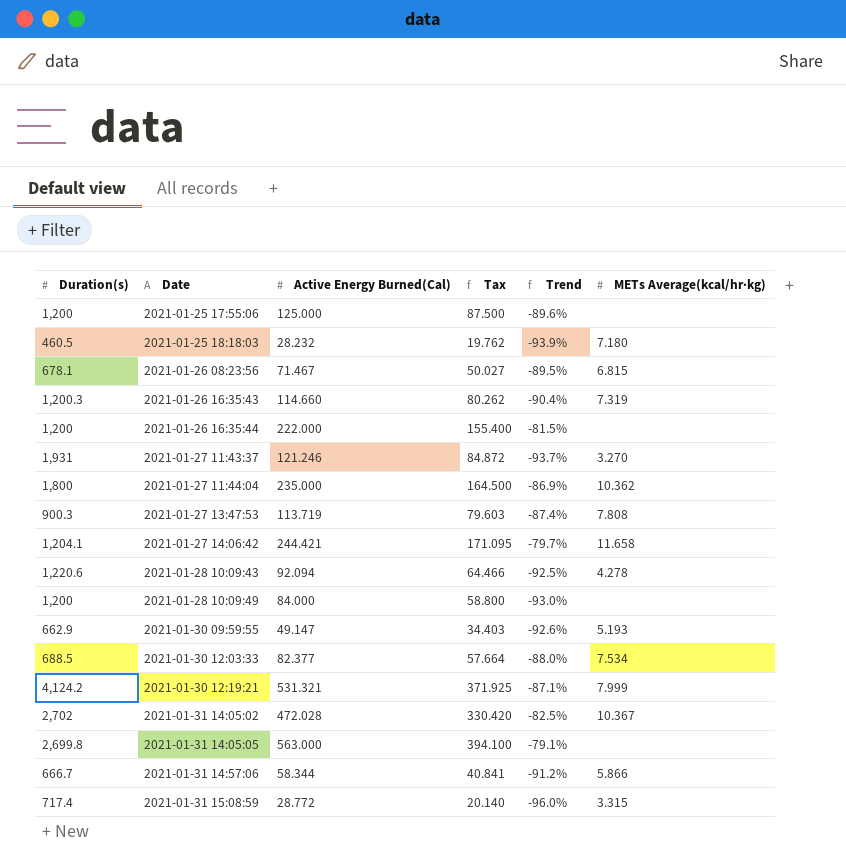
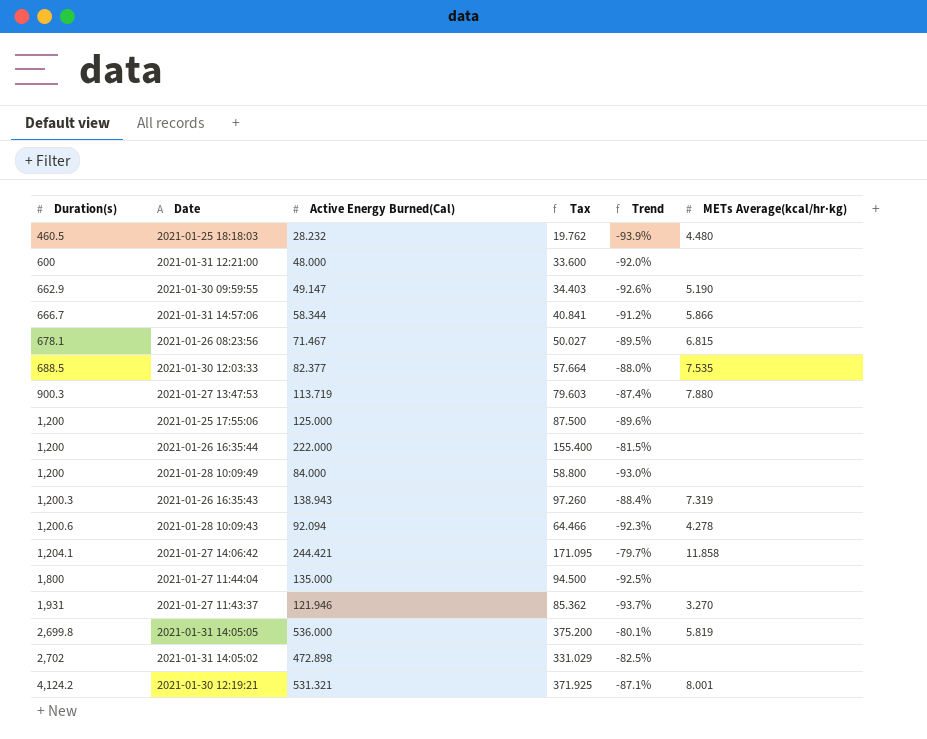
row order: Date ascending -> Duration(s) ascending
row 2021-01-31 15:08:59: 717.4 | 28.772 | 20.140 | -96.0% | 3.315 -> none
2021-01-25 18:18:03 | METs Average(kcal/hr·kg): 7.180 -> 4.480
row 2021-01-31 12:21:00: none -> 600 | 48.000 | 33.600 | -92.0% | none
2021-01-30 09:59:55 | METs Average(kcal/hr·kg): 5.193 -> 5.190
2021-01-30 12:03:33 | METs Average(kcal/hr·kg): 7.534 -> 7.535
2021-01-27 13:47:53 | METs Average(kcal/hr·kg): 7.808 -> 7.880
2021-01-26 16:35:43 | Active Energy Burned(Cal): 114.660 -> 138.943
2021-01-26 16:35:43 | Tax: 80.262 -> 97.260
2021-01-26 16:35:43 | Trend: -90.4% -> -88.4%
2021-01-28 10:09:43 | Duration(s): 1,220.6 -> 1,200.6
2021-01-28 10:09:43 | Trend: -92.5% -> -92.3%
2021-01-27 14:06:42 | METs Average(kcal/hr·kg): 11.658 -> 11.858
2021-01-27 11:44:04 | Active Energy Burned(Cal): 235.000 -> 135.000
2021-01-27 11:44:04 | Tax: 164.500 -> 94.500
2021-01-27 11:44:04 | Trend: -86.9% -> -92.5%
2021-01-27 11:44:04 | METs Average(kcal/hr·kg): 10.362 -> none
2021-01-27 11:43:37 | Active Energy Burned(Cal): 121.246 -> 121.946
2021-01-27 11:43:37 | Tax: 84.872 -> 85.362
2021-01-31 14:05:05 | Active Energy Burned(Cal): 563.000 -> 536.000
2021-01-31 14:05:05 | Tax: 394.100 -> 375.200
2021-01-31 14:05:05 | Trend: -79.1% -> -80.1%
2021-01-31 14:05:05 | METs Average(kcal/hr·kg): none -> 5.819
2021-01-31 14:05:02 | Active Energy Burned(Cal): 472.028 -> 472.898
2021-01-31 14:05:02 | Tax: 330.420 -> 331.029
2021-01-31 14:05:02 | METs Average(kcal/hr·kg): 10.367 -> none
2021-01-30 12:19:21 | METs Average(kcal/hr·kg): 7.999 -> 8.001

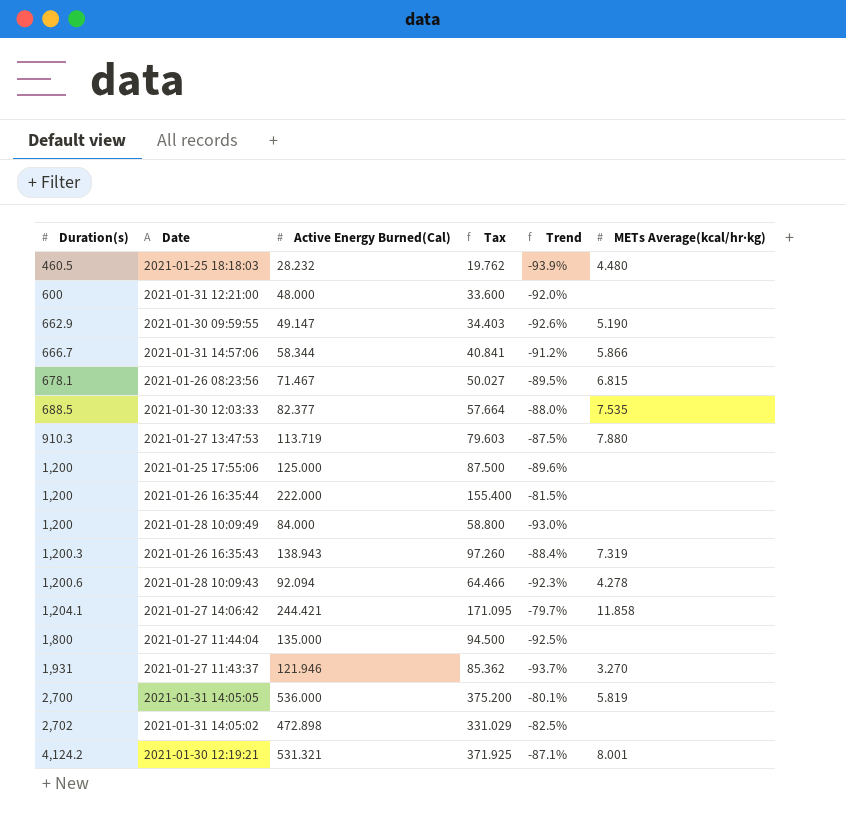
2021-01-27 13:47:53 | Duration(s): 900.3 -> 910.3
2021-01-27 13:47:53 | Trend: -87.4% -> -87.5%
2021-01-31 14:05:05 | Duration(s): 2,699.8 -> 2,700

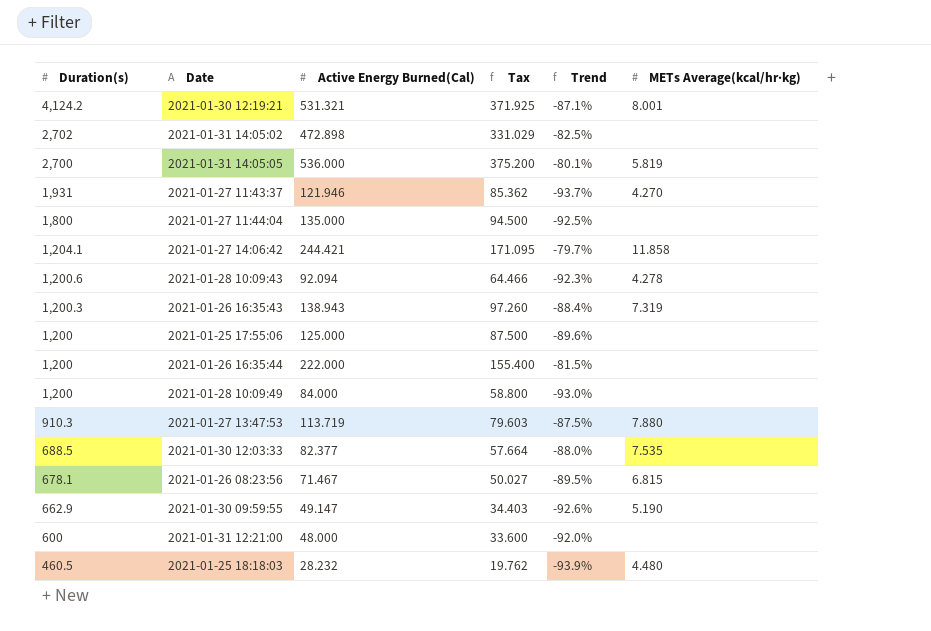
row order: Duration(s) ascending -> Duration(s) descending
row 2021-01-31 14:57:06: 666.7 | 58.344 | 40.841 | -91.2% | 5.866 -> none
2021-01-27 11:43:37 | METs Average(kcal/hr·kg): 3.270 -> 4.270

